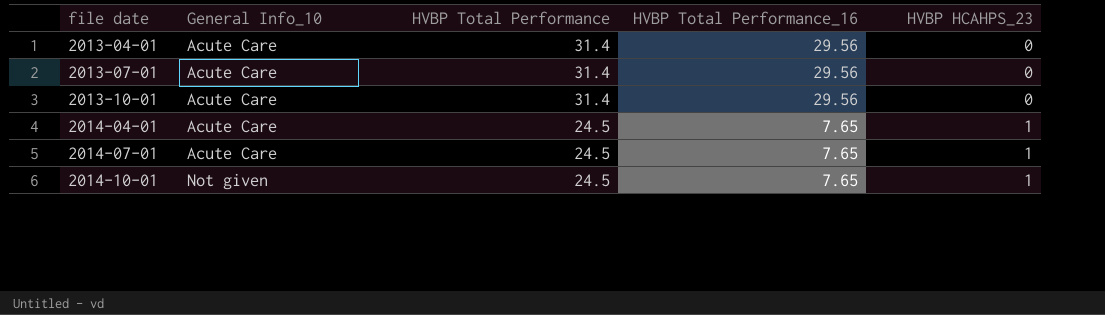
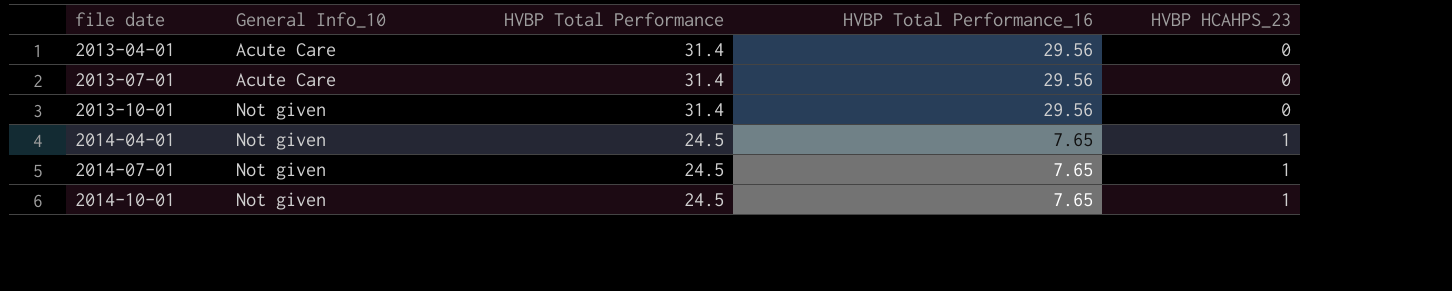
2013-10-01 | General Info_10: Acute Care -> Not given
2014-04-01 | General Info_10: Acute Care -> Not given
2014-07-01 | General Info_10: Acute Care -> Not given

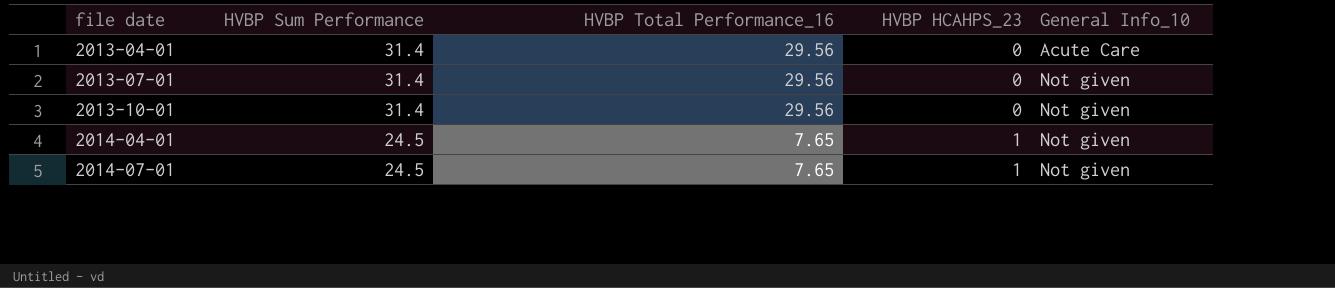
column name: HVBP Total Performance -> HVBP Sum Performance
column General Info_10 | position: 2 -> 5
row 2014-10-01: Not given | 24.5 | 7.65 | 1 -> none
2013-07-01 | General Info_10: Acute Care -> Not given

